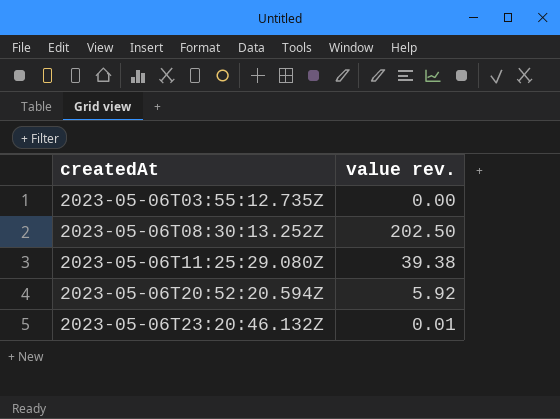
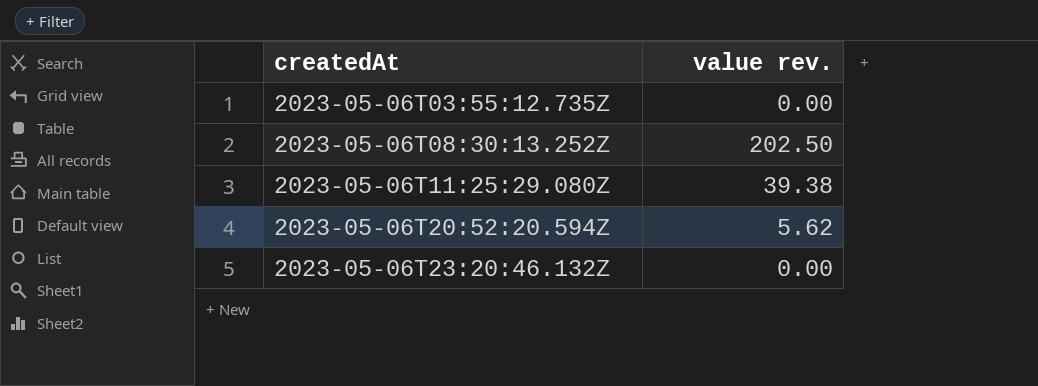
2023-05-06T20:52:20.594Z | value rev.: 5.92 -> 5.62
2023-05-06T23:20:46.132Z | value rev.: 0.01 -> 0.00

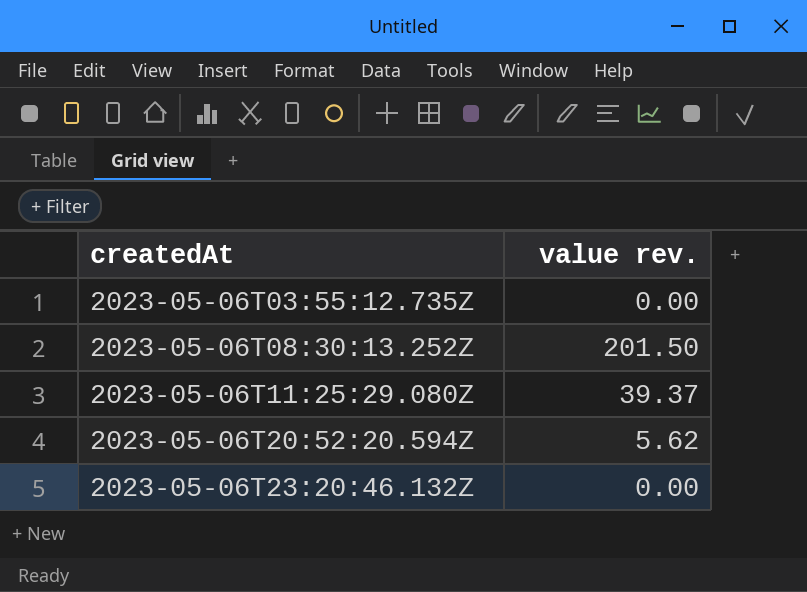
2023-05-06T08:30:13.252Z | value rev.: 202.50 -> 201.50
2023-05-06T11:25:29.080Z | value rev.: 39.38 -> 39.37

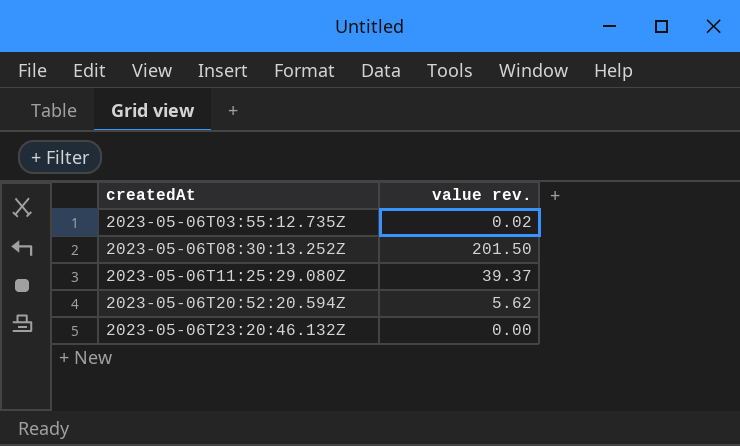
2023-05-06T03:55:12.735Z | value rev.: 0.00 -> 0.02

